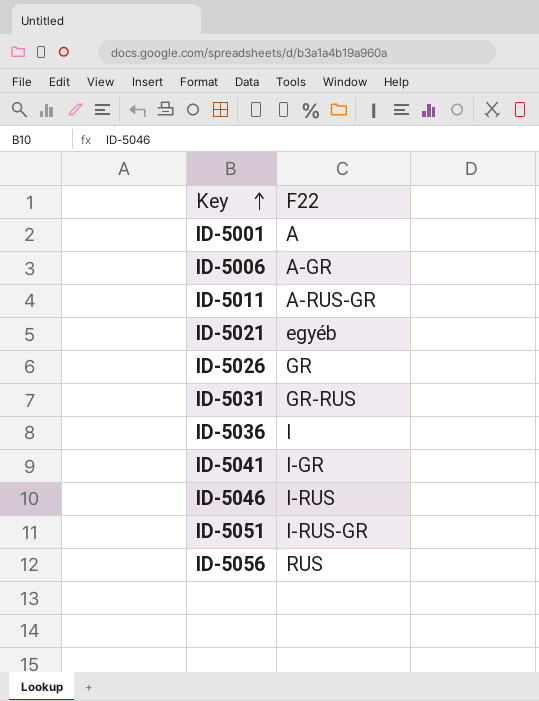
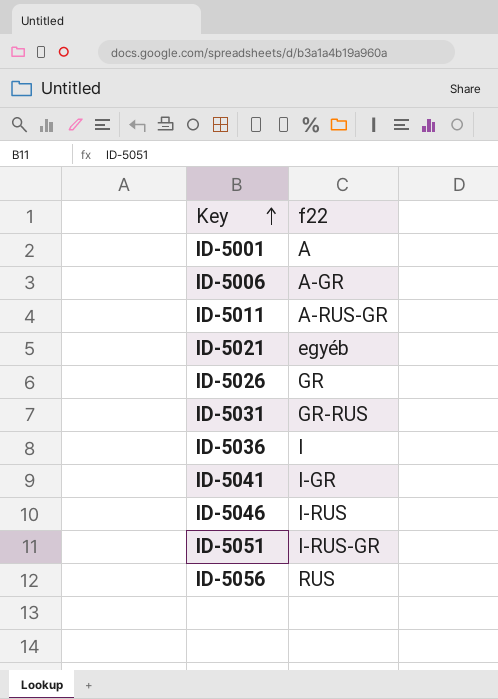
column name: F22 -> f22

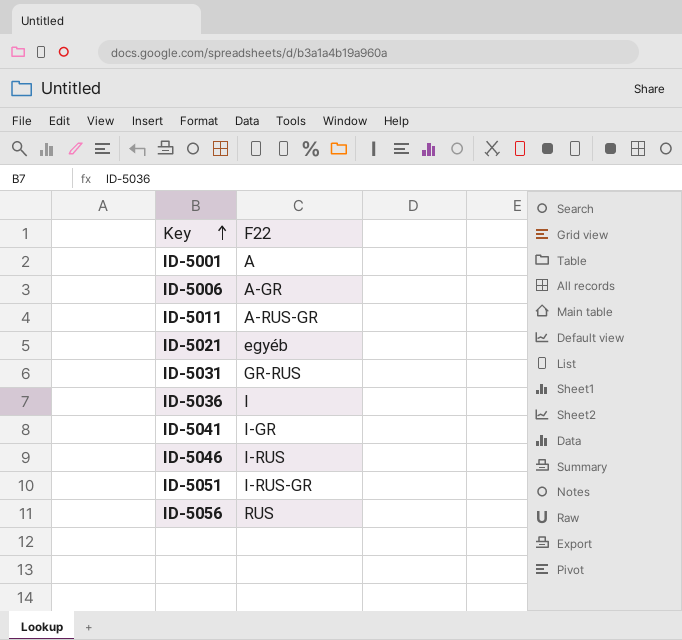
column name: f22 -> F22
row ID-5026: GR -> none

